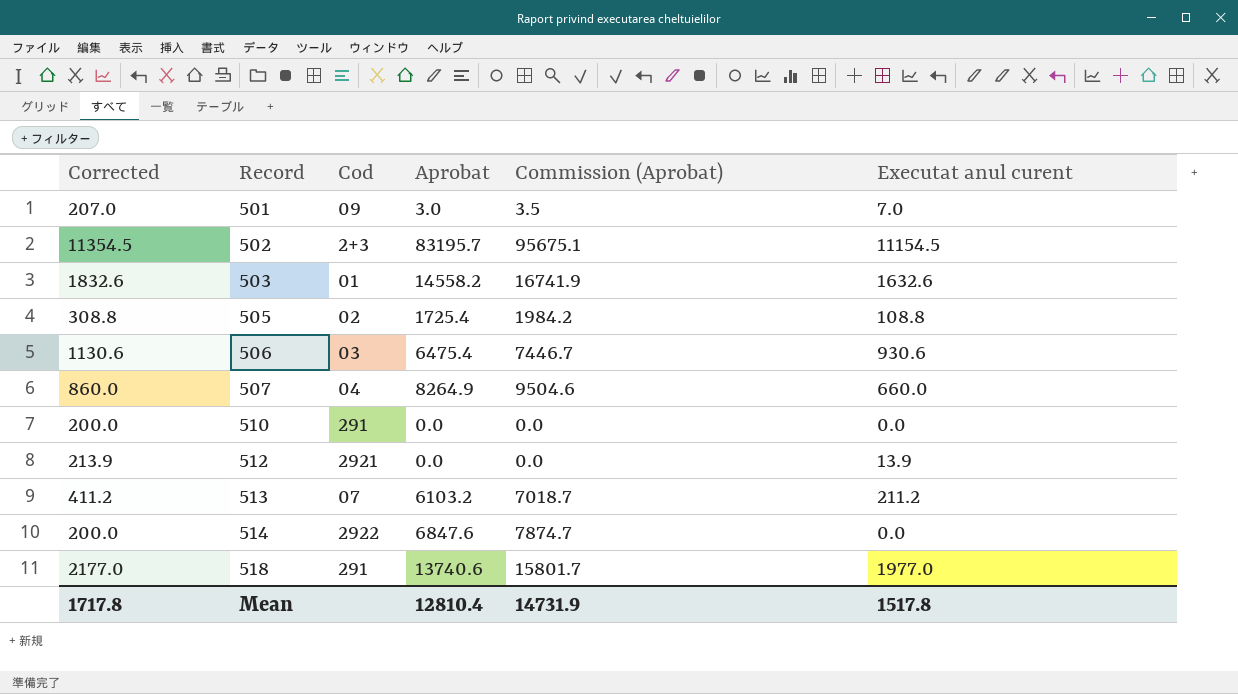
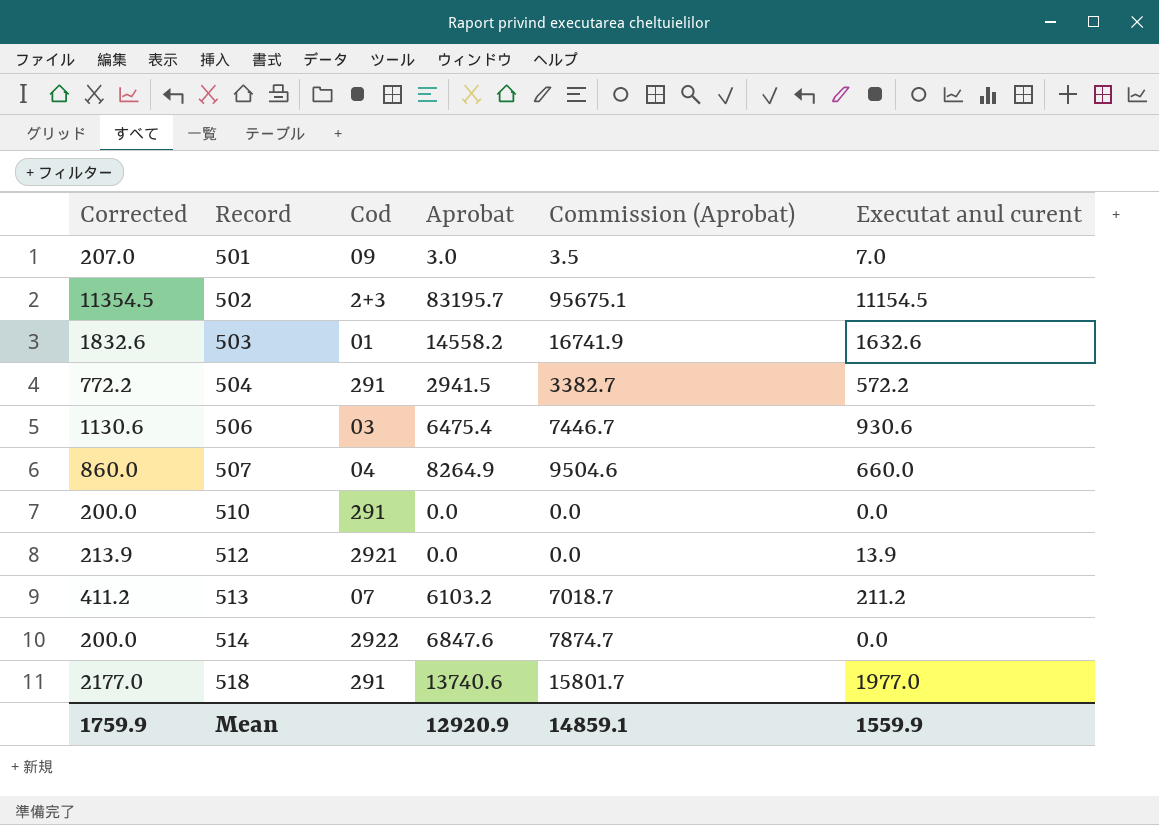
row 505: 308.8 | 02 | 1725.4 | 1984.2 | 108.8 -> none
row 504: none -> 772.2 | 291 | 2941.5 | 3382.7 | 572.2
Mean | Corrected: 1717.8 -> 1759.9
Mean | Aprobat: 12810.4 -> 12920.9
Mean | Commission (Aprobat): 14731.9 -> 14859.1
Mean | Executat anul curent: 1517.8 -> 1559.9

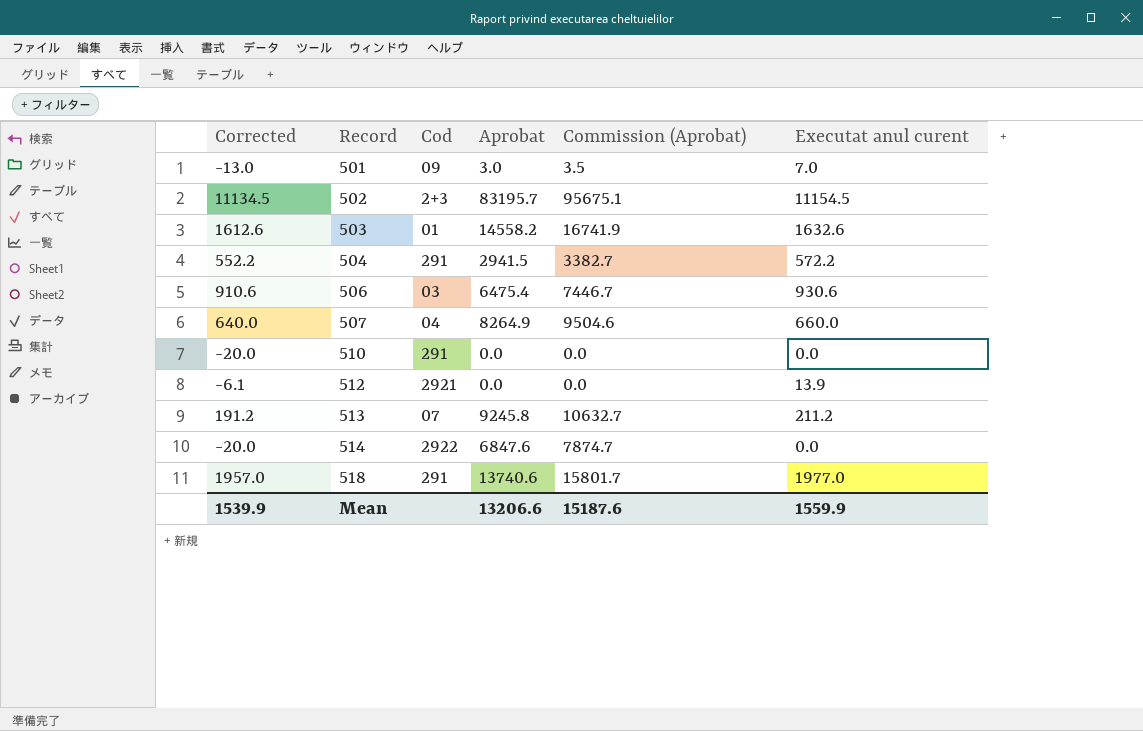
column Corrected | formula: [Executat anul curent] + 200 -> [Executat anul curent] - 20
513 | Aprobat: 6103.2 -> 9245.8
513 | Commission (Aprobat): 7018.7 -> 10632.7
Mean | Corrected: 1759.9 -> 1539.9
Mean | Aprobat: 12920.9 -> 13206.6
Mean | Commission (Aprobat): 14859.1 -> 15187.6

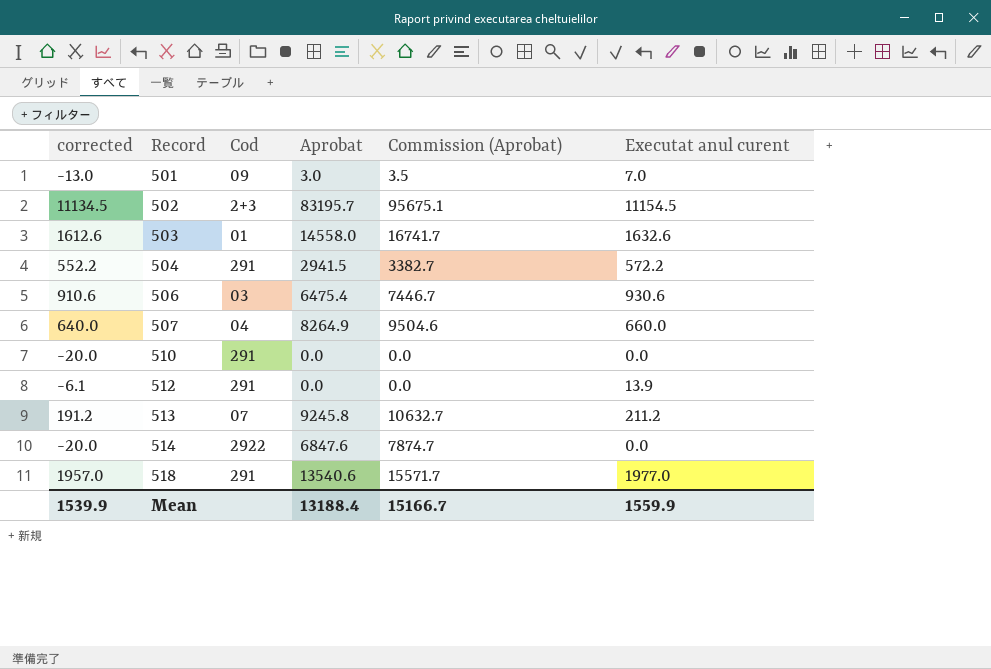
column name: Corrected -> corrected
503 | Aprobat: 14558.2 -> 14558.0
503 | Commission (Aprobat): 16741.9 -> 16741.7
512 | Cod: 2921 -> 291
518 | Aprobat: 13740.6 -> 13540.6
518 | Commission (Aprobat): 15801.7 -> 15571.7
Mean | Aprobat: 13206.6 -> 13188.4
Mean | Commission (Aprobat): 15187.6 -> 15166.7

